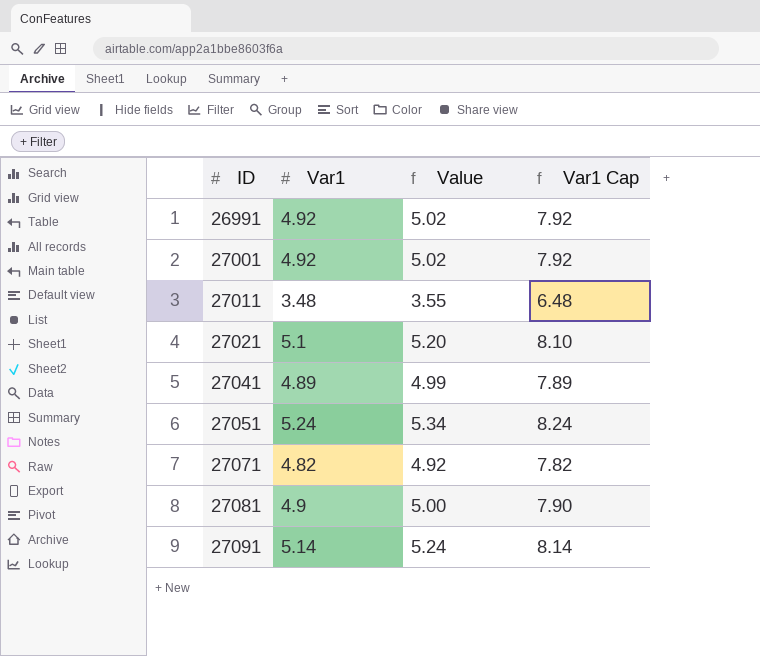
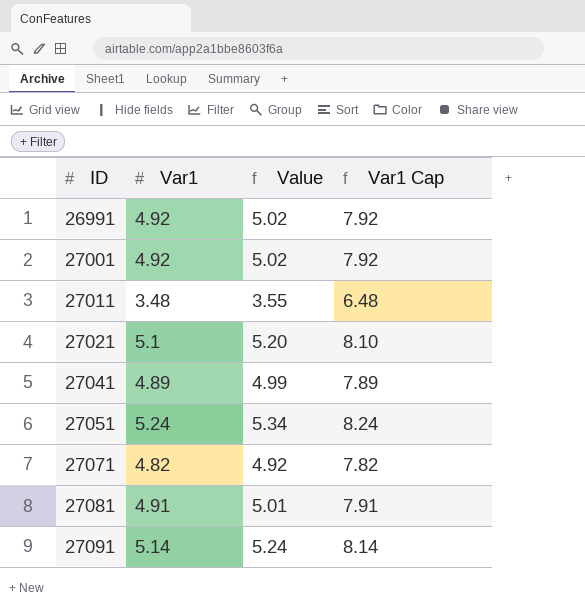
27081 | Var1: 4.9 -> 4.91
27081 | Value: 5.00 -> 5.01
27081 | Var1 Cap: 7.90 -> 7.91

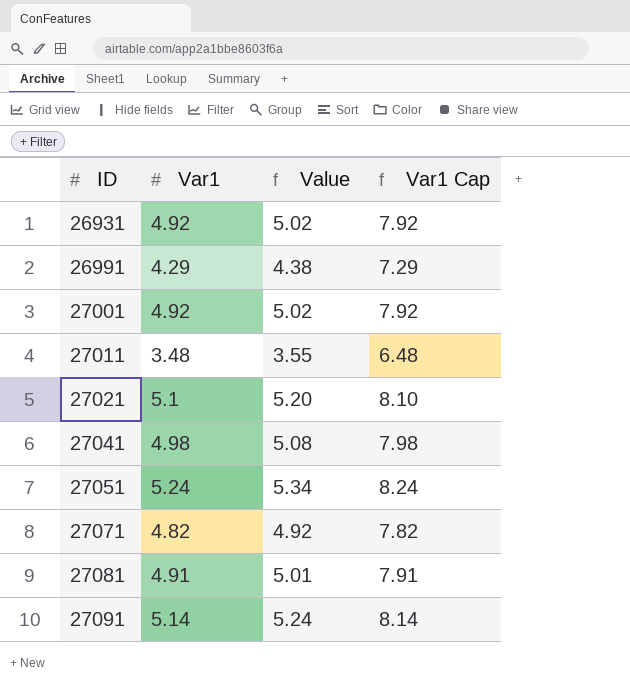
row 26931: none -> 4.92 | 5.02 | 7.92
26991 | Var1: 4.92 -> 4.29
26991 | Value: 5.02 -> 4.38
26991 | Var1 Cap: 7.92 -> 7.29
27041 | Var1: 4.89 -> 4.98
27041 | Value: 4.99 -> 5.08
27041 | Var1 Cap: 7.89 -> 7.98

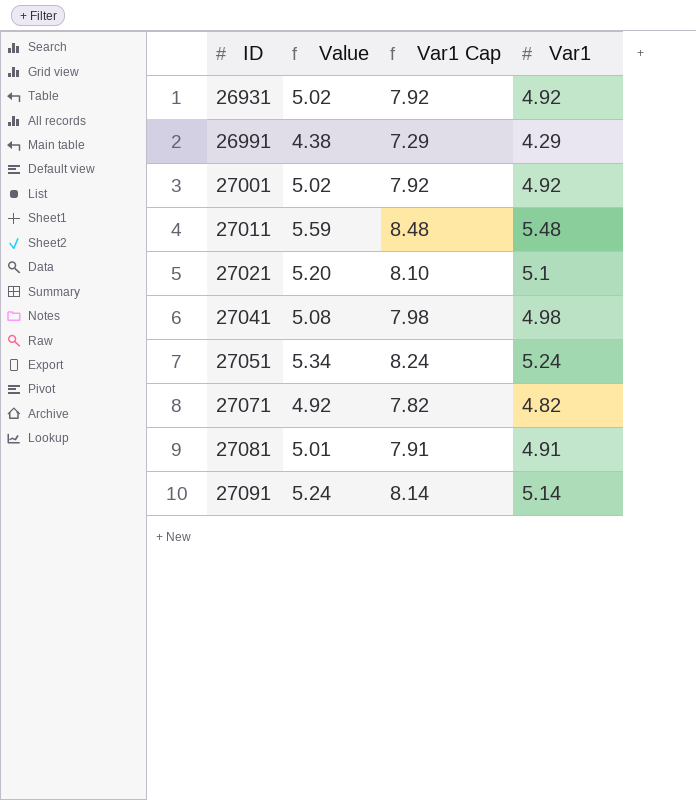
column Var1 | position: 2 -> 4
27011 | Value: 3.55 -> 5.59
27011 | Var1 Cap: 6.48 -> 8.48
27011 | Var1: 3.48 -> 5.48

